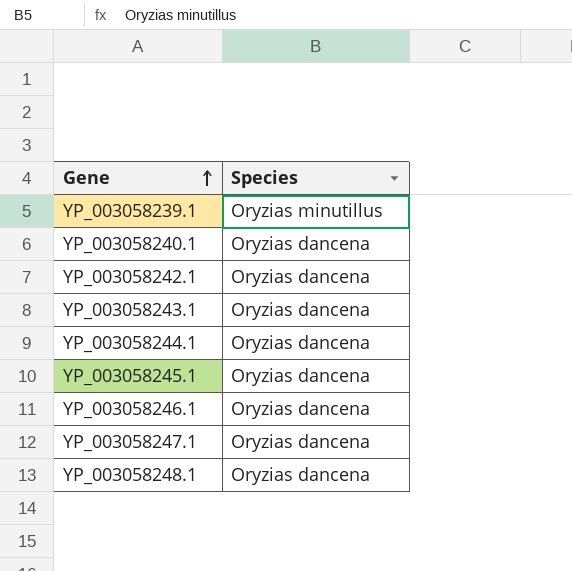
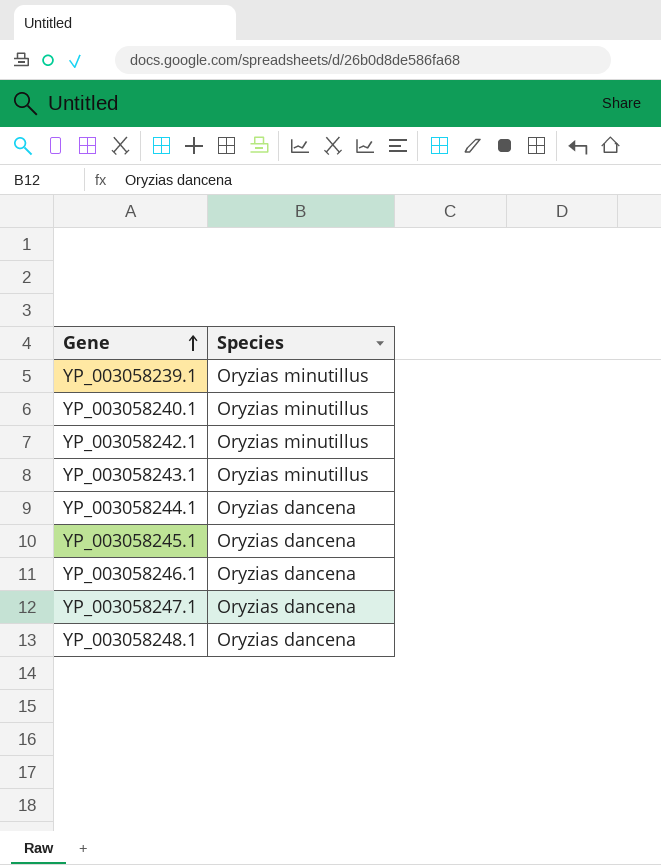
YP_003058240.1 | Species: Oryzias dancena -> Oryzias minutillus
YP_003058242.1 | Species: Oryzias dancena -> Oryzias minutillus
YP_003058243.1 | Species: Oryzias dancena -> Oryzias minutillus

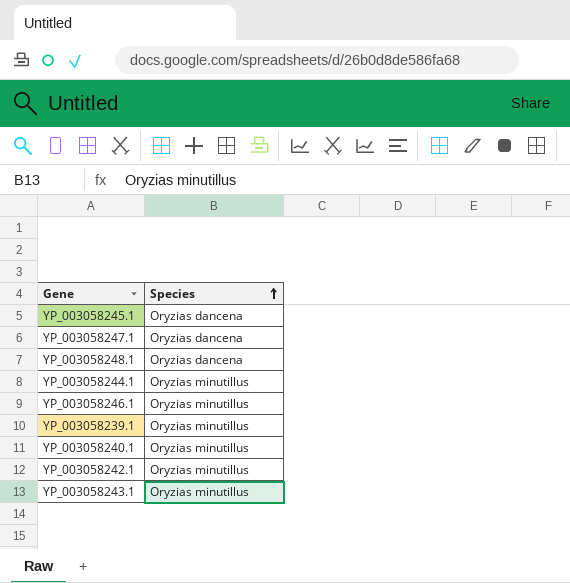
row order: Gene ascending -> Species ascending
YP_003058244.1 | Species: Oryzias dancena -> Oryzias minutillus
YP_003058246.1 | Species: Oryzias dancena -> Oryzias minutillus

